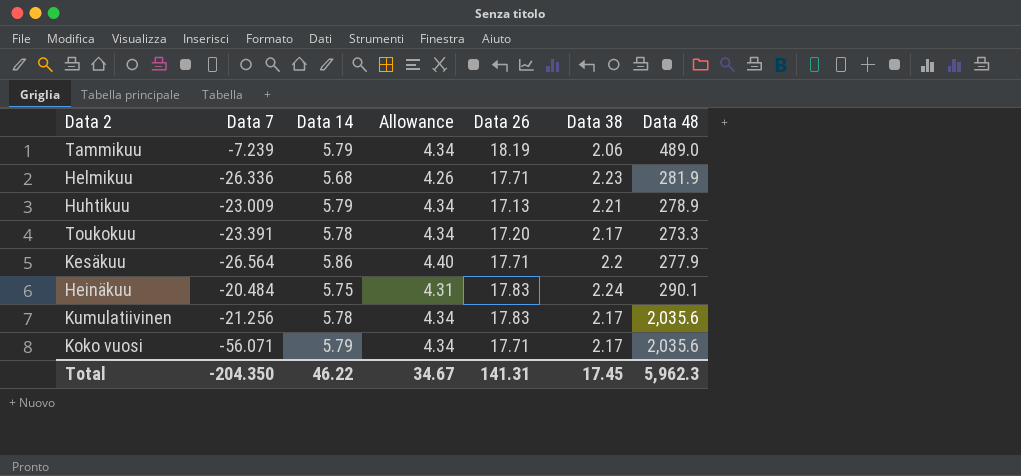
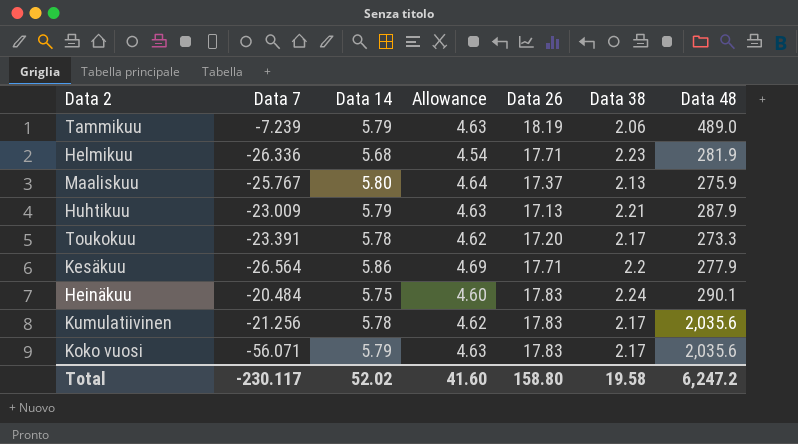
column Allowance | formula: [Data 14] * 0.75 -> [Data 14] * 0.8
row Maaliskuu: none -> -25.767 | 5.80 | 4.64 | 17.37 | 2.13 | 275.9
Huhtikuu | Data 48: 278.9 -> 287.9
Koko vuosi | Data 26: 17.71 -> 17.83
Total | Data 7: -204.350 -> -230.117
Total | Data 14: 46.22 -> 52.02
Total | Allowance: 34.67 -> 41.60
Total | Data 26: 141.31 -> 158.80
Total | Data 38: 17.45 -> 19.58
Total | Data 48: 5,962.3 -> 6,247.2

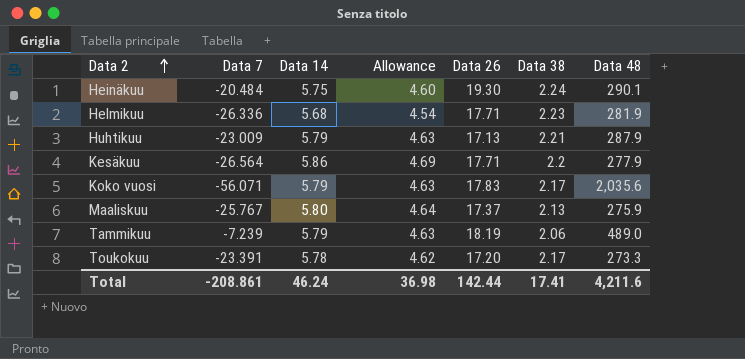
row order: none -> Data 2 ascending
row Kumulatiivinen: -21.256 | 5.78 | 4.62 | 17.83 | 2.17 | 2,035.6 -> none
Heinäkuu | Data 26: 17.83 -> 19.30
Total | Data 7: -230.117 -> -208.861
Total | Data 14: 52.02 -> 46.24
Total | Allowance: 41.60 -> 36.98
Total | Data 26: 158.80 -> 142.44
Total | Data 38: 19.58 -> 17.41
Total | Data 48: 6,247.2 -> 4,211.6

